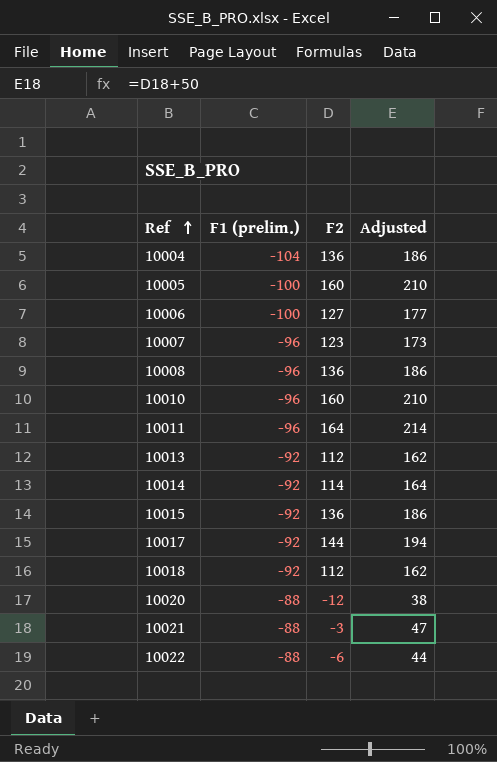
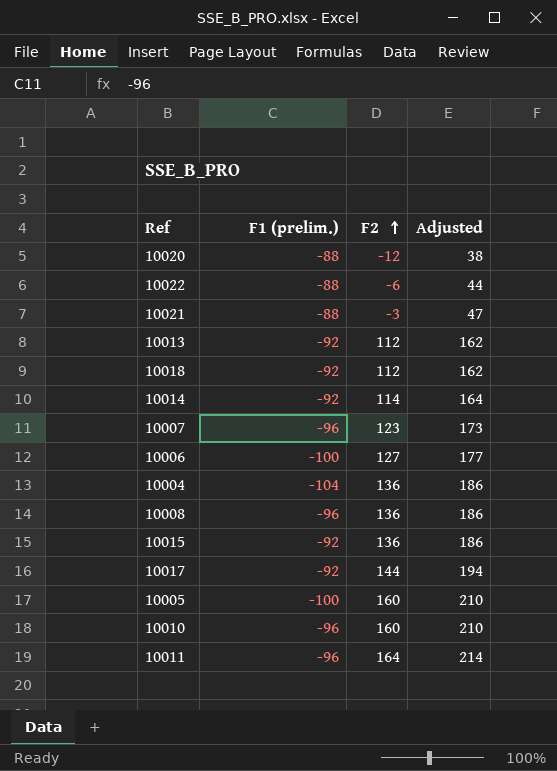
row order: Ref ascending -> F2 ascending

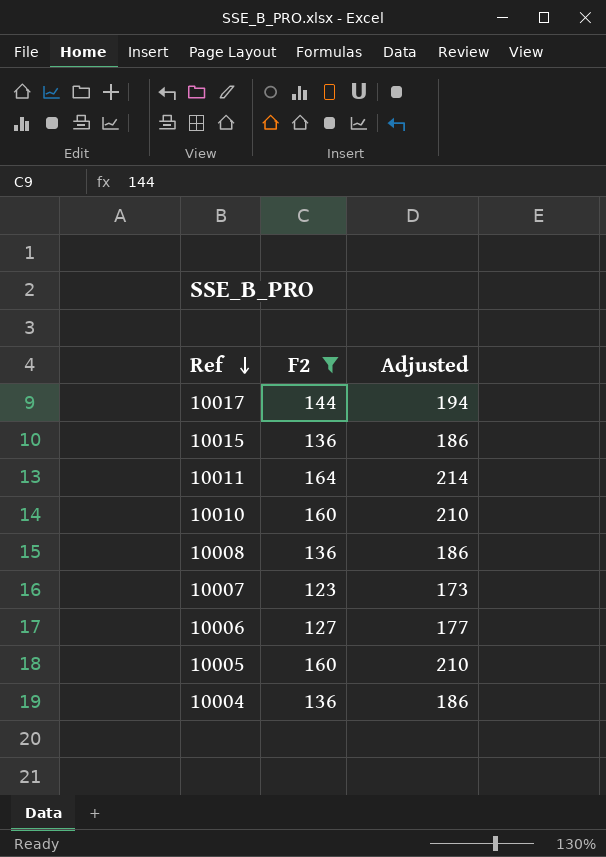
filter: none -> F2 >= 123
row order: F2 ascending -> Ref descending
column F1 (prelim.) | position: 2 -> none

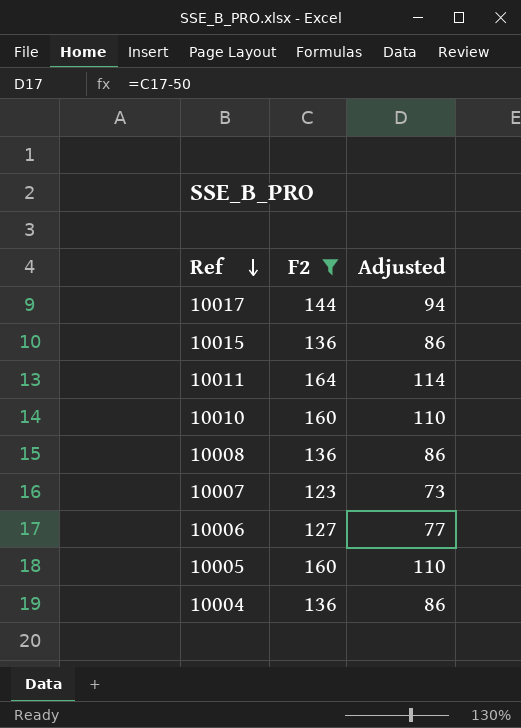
column Adjusted | formula: [F2] + 50 -> [F2] - 50

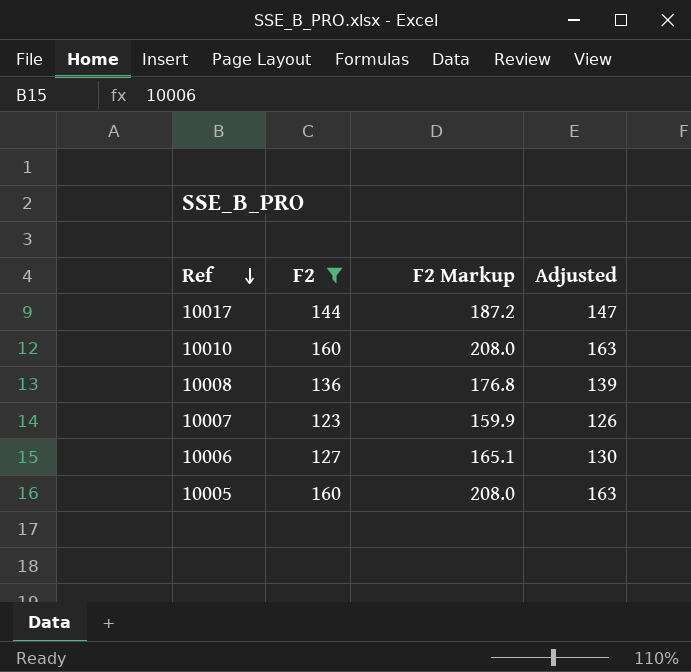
column F2 Markup | formula: none -> [F2] * 1.3
column Adjusted | formula: [F2] - 50 -> [F2] + 3
row 10015: 136 | 86 -> none
row 10011: 164 | 114 -> none
row 10004: 136 | 86 -> none

